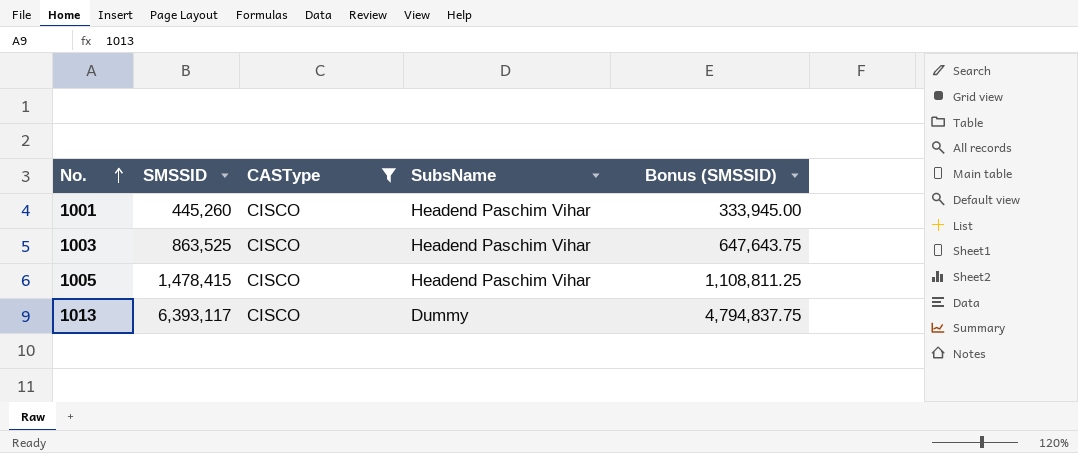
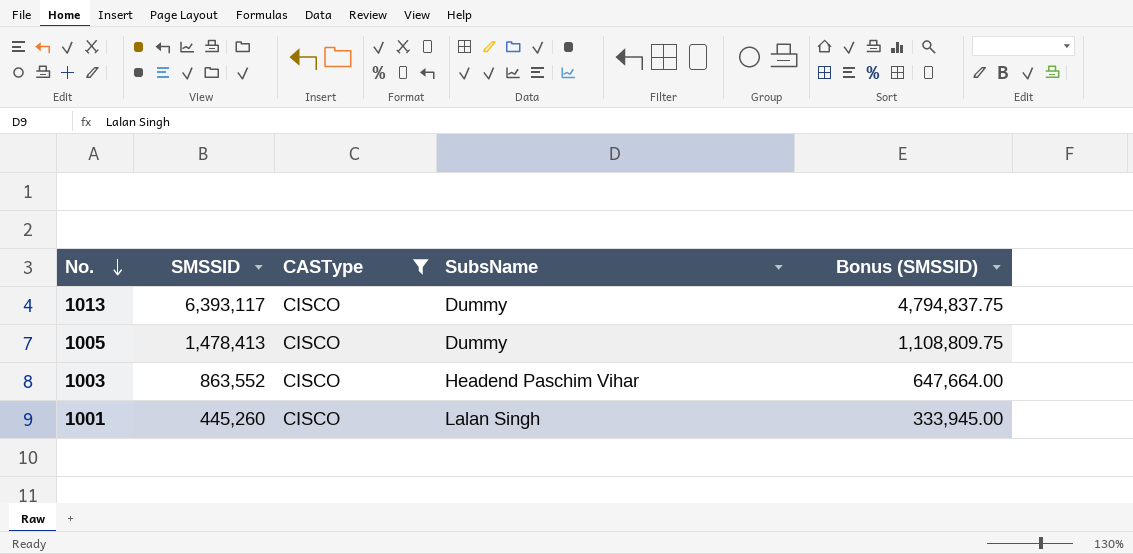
row order: No. ascending -> No. descending
1005 | SMSSID: 1,478,415 -> 1,478,413
1005 | SubsName: Headend Paschim Vihar -> Dummy
1005 | Bonus (SMSSID): 1,108,811.25 -> 1,108,809.75
1003 | SMSSID: 863,525 -> 863,552
1003 | Bonus (SMSSID): 647,643.75 -> 647,664.00
1001 | SubsName: Headend Paschim Vihar -> Lalan Singh

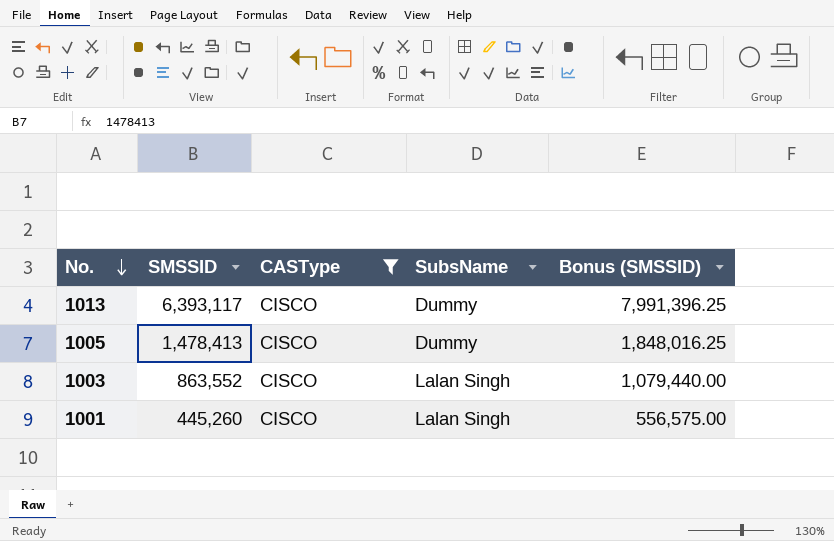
column Bonus (SMSSID) | formula: [SMSSID] * 0.75 -> [SMSSID] * 1.25
1003 | SubsName: Headend Paschim Vihar -> Lalan Singh

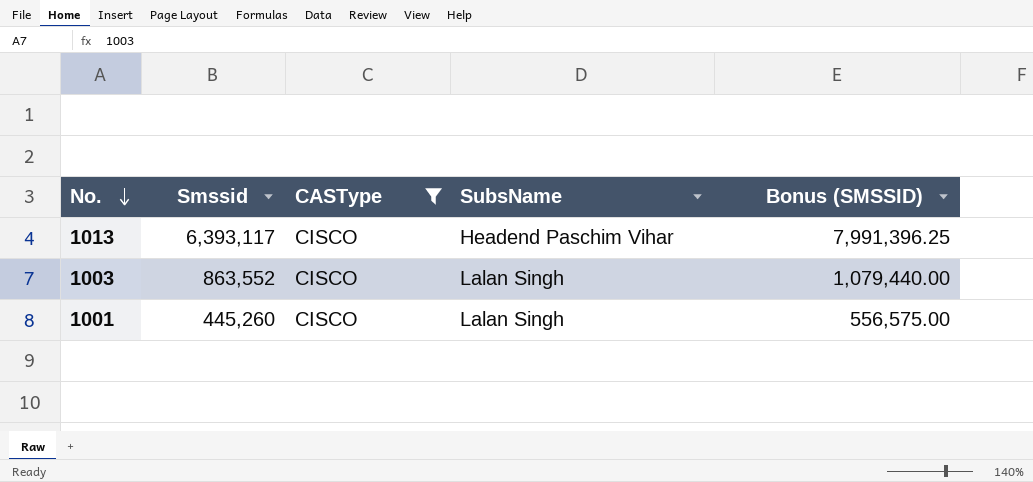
column name: SMSSID -> Smssid
row 1005: 1,478,413 | CISCO | Dummy | 1,848,016.25 -> none
1013 | SubsName: Dummy -> Headend Paschim Vihar

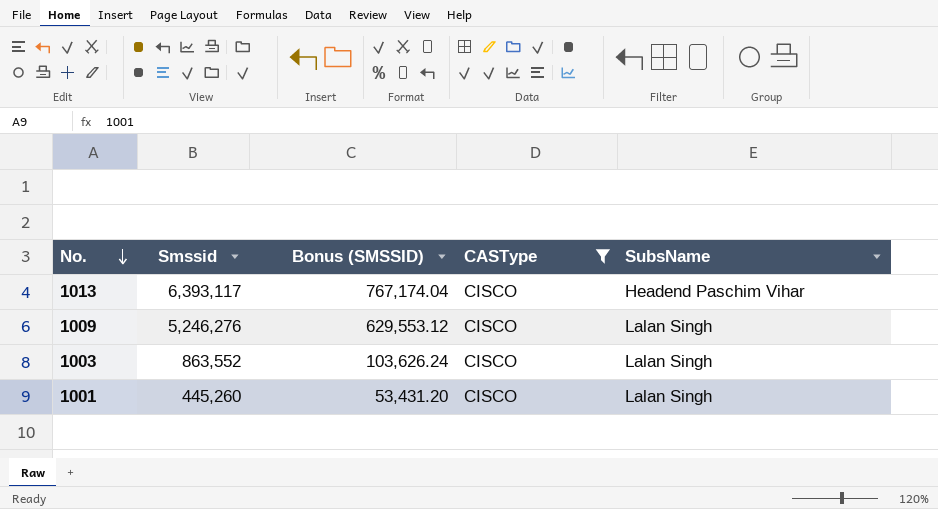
column Bonus (SMSSID) | formula: [Smssid] * 1.25 -> [Smssid] * 0.12
column Bonus (SMSSID) | position: 5 -> 3
row 1009: none -> 5,246,276 | 629,553.12 | CISCO | Lalan Singh

